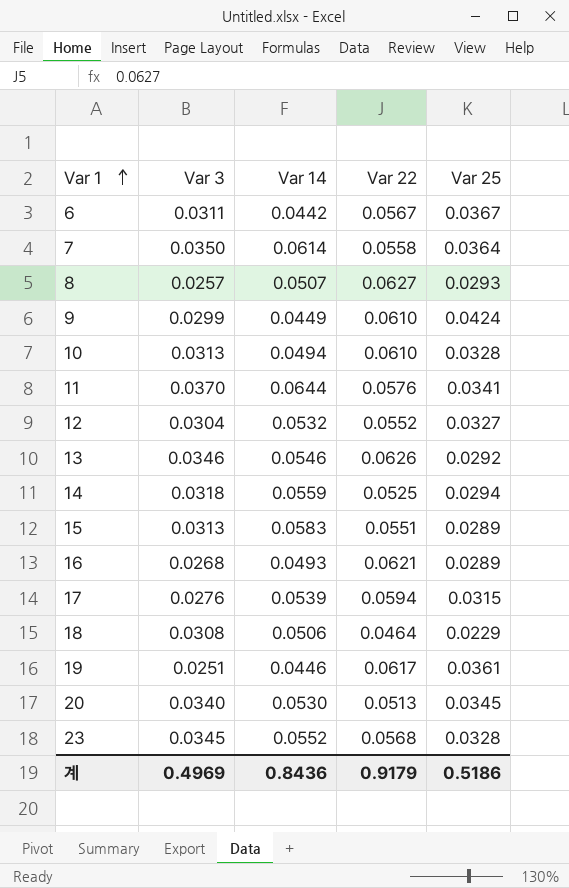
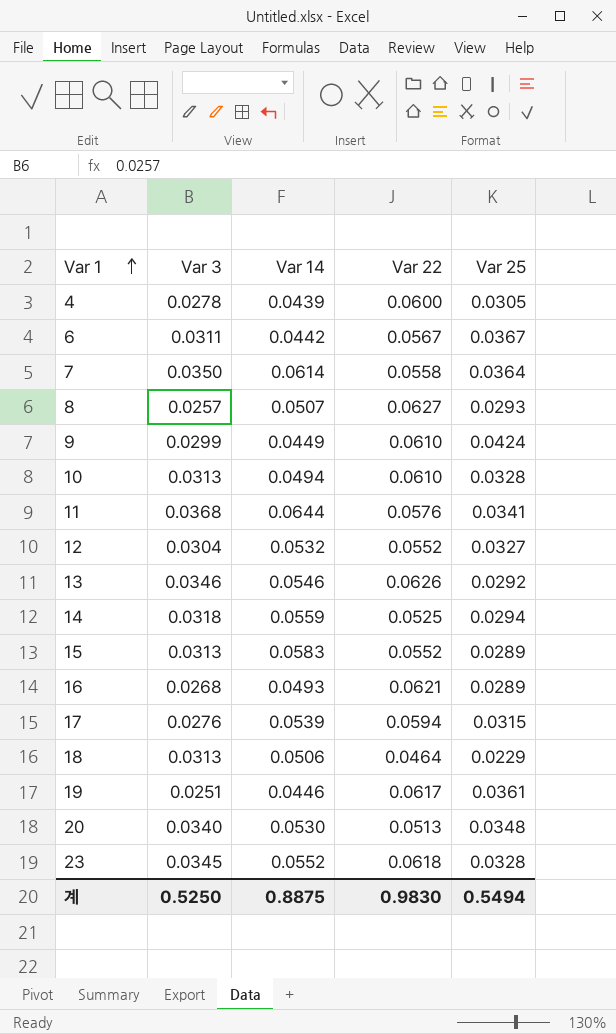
row 4: none -> 0.0278 | 0.0439 | 0.0600 | 0.0305
11 | Var 3: 0.0370 -> 0.0368
15 | Var 22: 0.0551 -> 0.0552
18 | Var 3: 0.0308 -> 0.0313
20 | Var 25: 0.0345 -> 0.0348
23 | Var 22: 0.0568 -> 0.0618
계 | Var 3: 0.4969 -> 0.5250
계 | Var 14: 0.8436 -> 0.8875
계 | Var 22: 0.9179 -> 0.9830
계 | Var 25: 0.5186 -> 0.5494

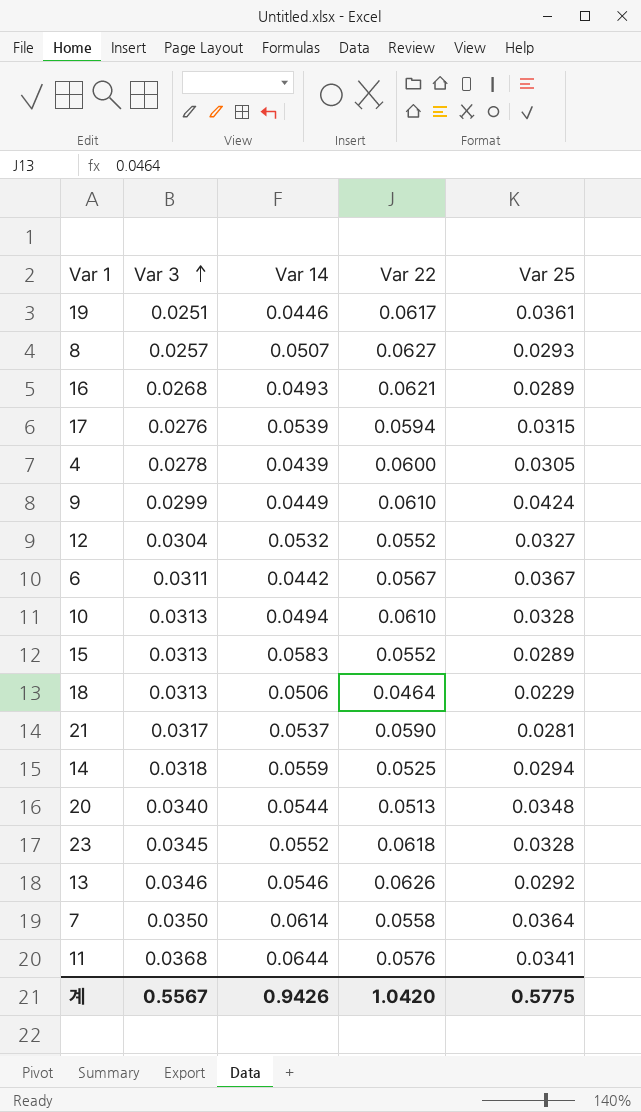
row order: Var 1 ascending -> Var 3 ascending
row 21: none -> 0.0317 | 0.0537 | 0.0590 | 0.0281
20 | Var 14: 0.0530 -> 0.0544
계 | Var 3: 0.5250 -> 0.5567
계 | Var 14: 0.8875 -> 0.9426
계 | Var 22: 0.9830 -> 1.0420
계 | Var 25: 0.5494 -> 0.5775

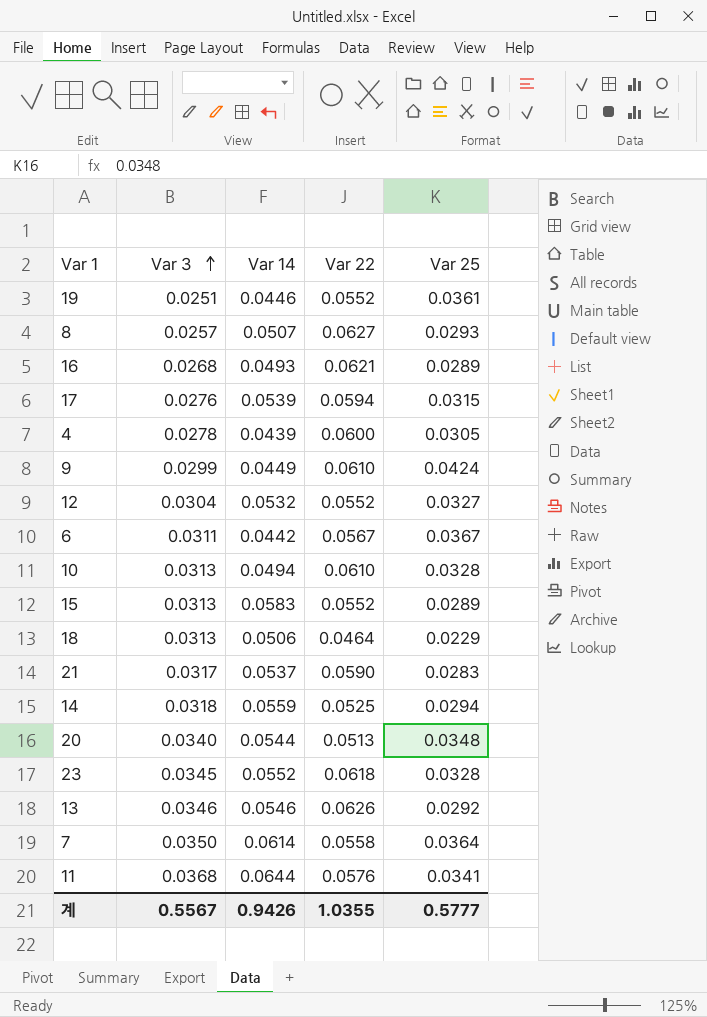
19 | Var 22: 0.0617 -> 0.0552
21 | Var 25: 0.0281 -> 0.0283
계 | Var 22: 1.0420 -> 1.0355
계 | Var 25: 0.5775 -> 0.5777

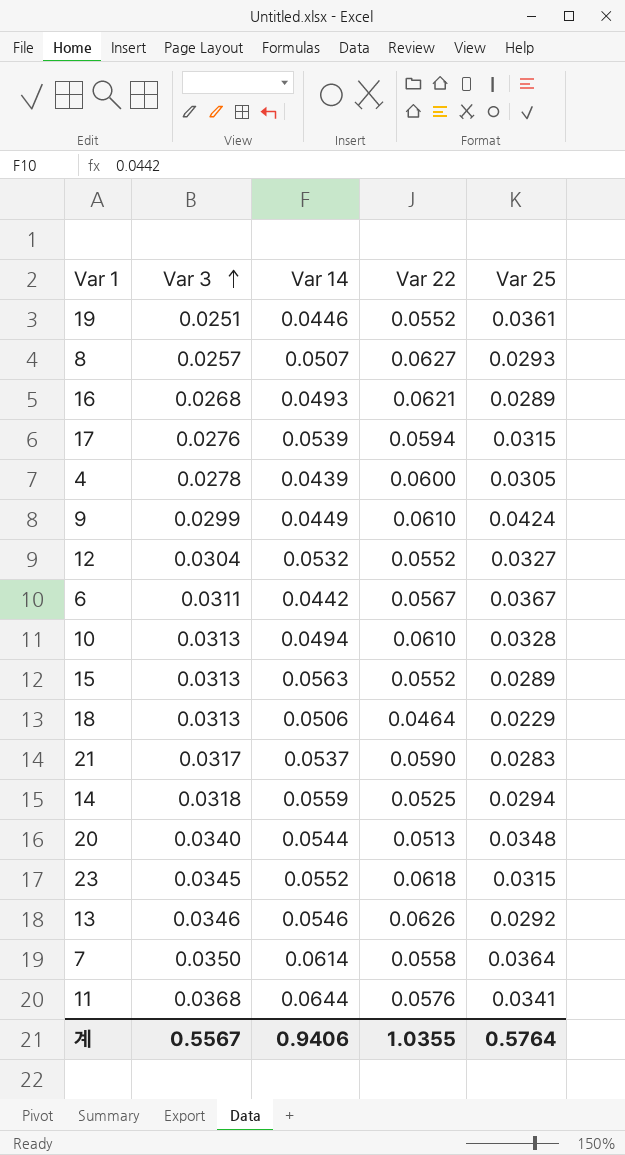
15 | Var 14: 0.0583 -> 0.0563
23 | Var 25: 0.0328 -> 0.0315
계 | Var 14: 0.9426 -> 0.9406
계 | Var 25: 0.5777 -> 0.5764

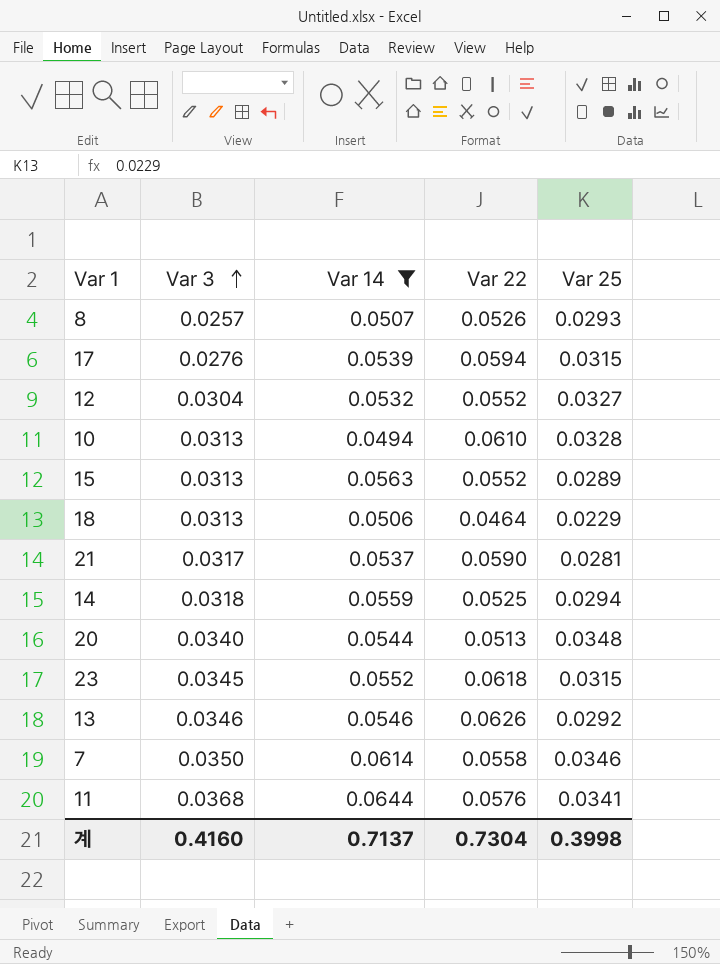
filter: none -> Var 14 >= 0.0494
8 | Var 22: 0.0627 -> 0.0526
21 | Var 25: 0.0283 -> 0.0281
7 | Var 25: 0.0364 -> 0.0346
계 | Var 3: 0.5567 -> 0.4160
계 | Var 14: 0.9406 -> 0.7137
계 | Var 22: 1.0355 -> 0.7304
계 | Var 25: 0.5764 -> 0.3998

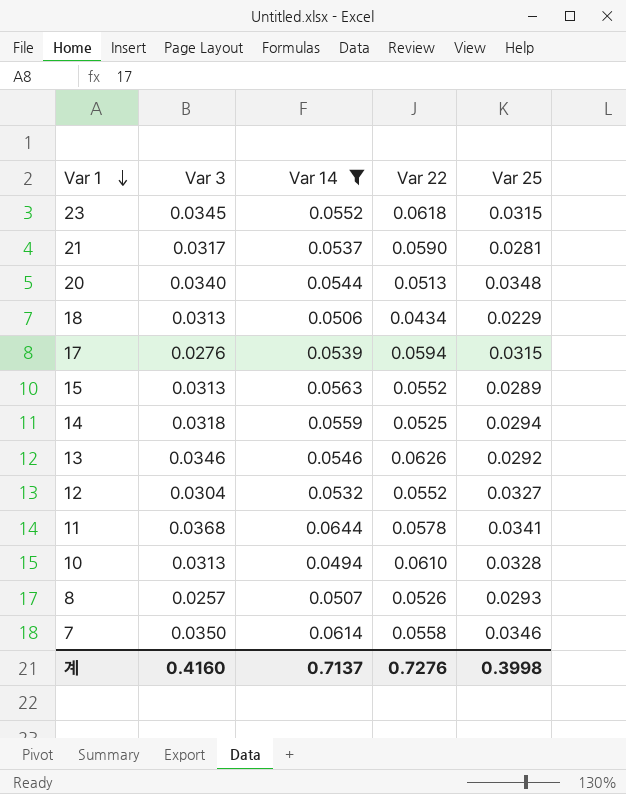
row order: Var 3 ascending -> Var 1 descending
18 | Var 22: 0.0464 -> 0.0434
11 | Var 22: 0.0576 -> 0.0578
계 | Var 22: 0.7304 -> 0.7276

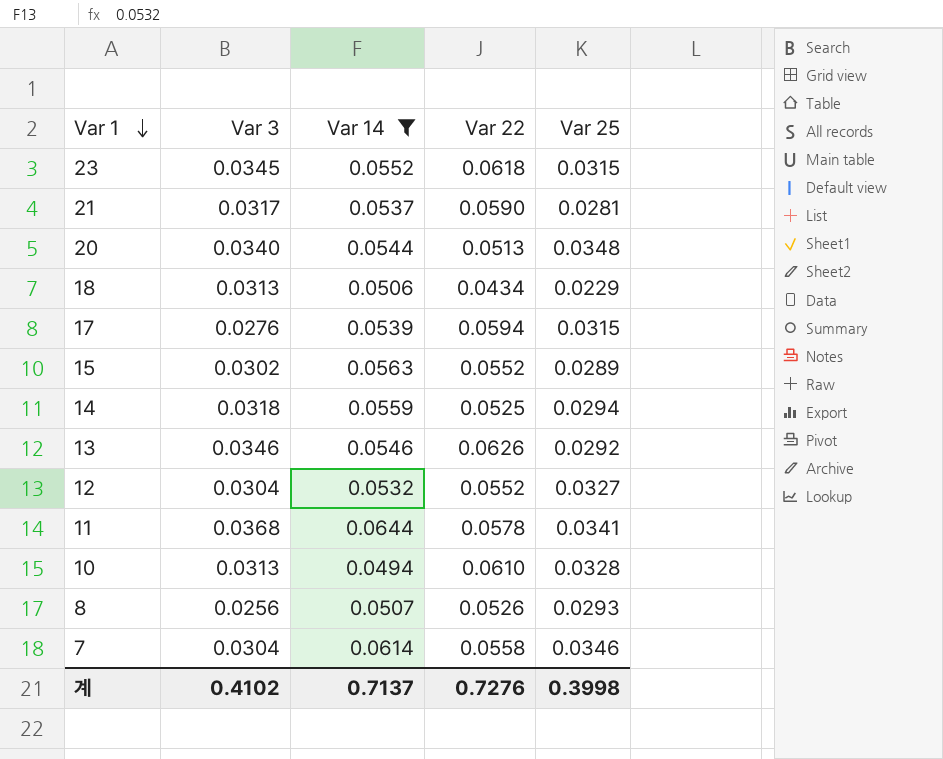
15 | Var 3: 0.0313 -> 0.0302
8 | Var 3: 0.0257 -> 0.0256
7 | Var 3: 0.0350 -> 0.0304
계 | Var 3: 0.4160 -> 0.4102

